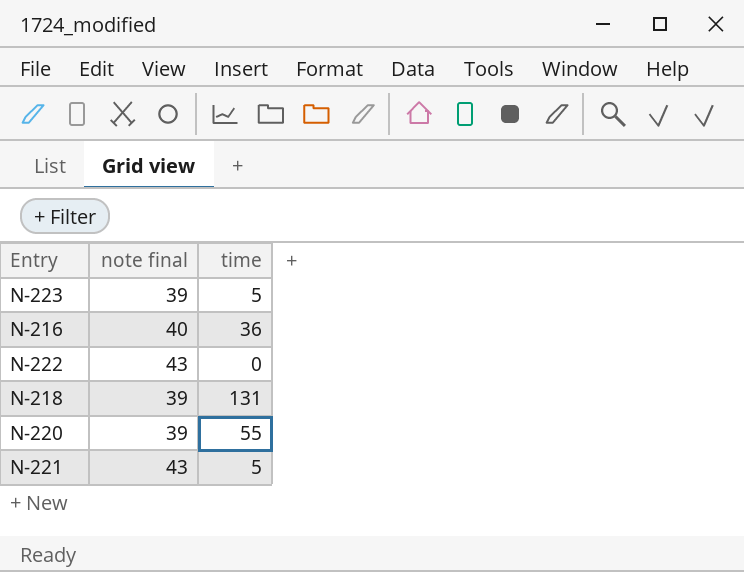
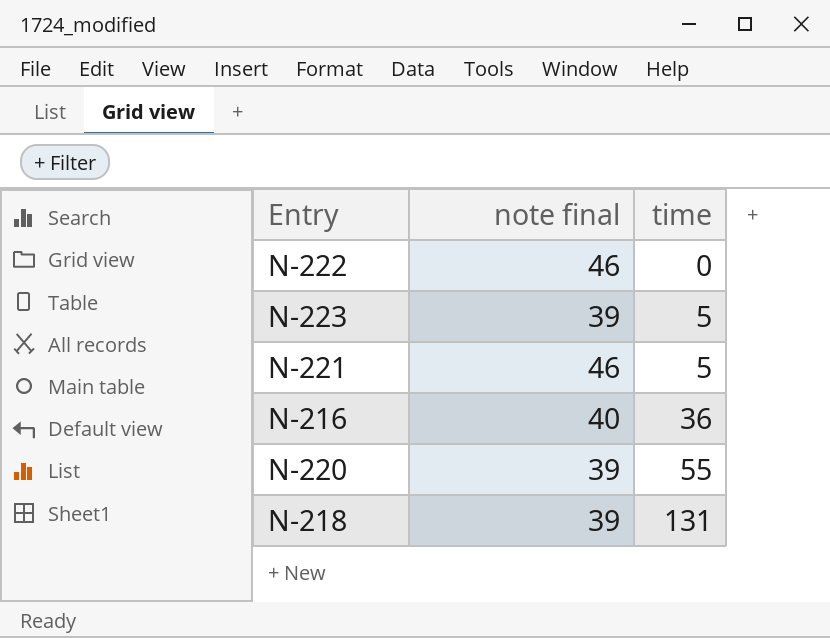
row order: none -> time ascending
N-222 | note final: 43 -> 46
N-221 | note final: 43 -> 46

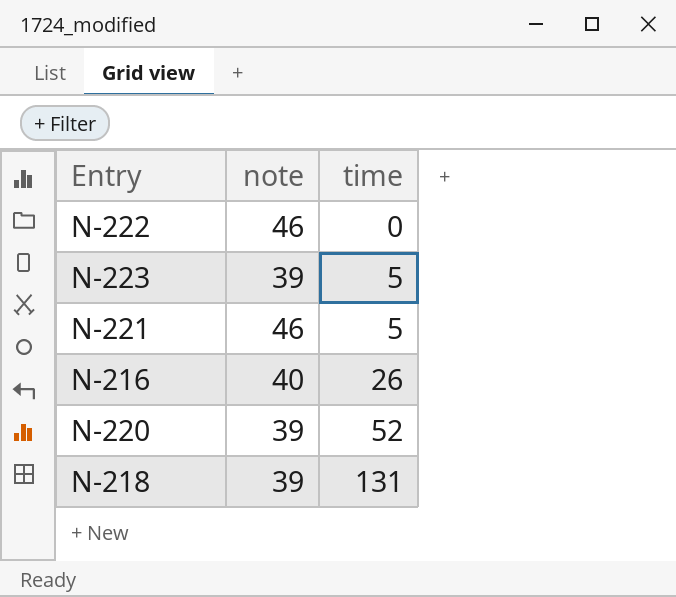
column name: note final -> note
N-216 | time: 36 -> 26
N-220 | time: 55 -> 52

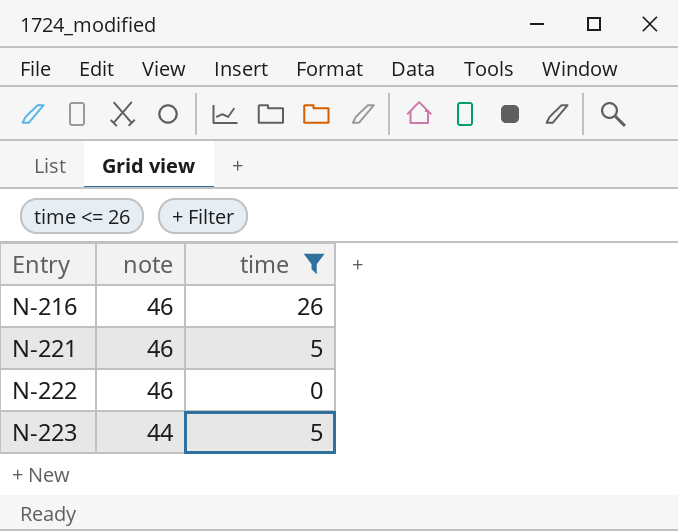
filter: none -> time <= 26
row order: time ascending -> Entry ascending
N-216 | note: 40 -> 46
N-223 | note: 39 -> 44

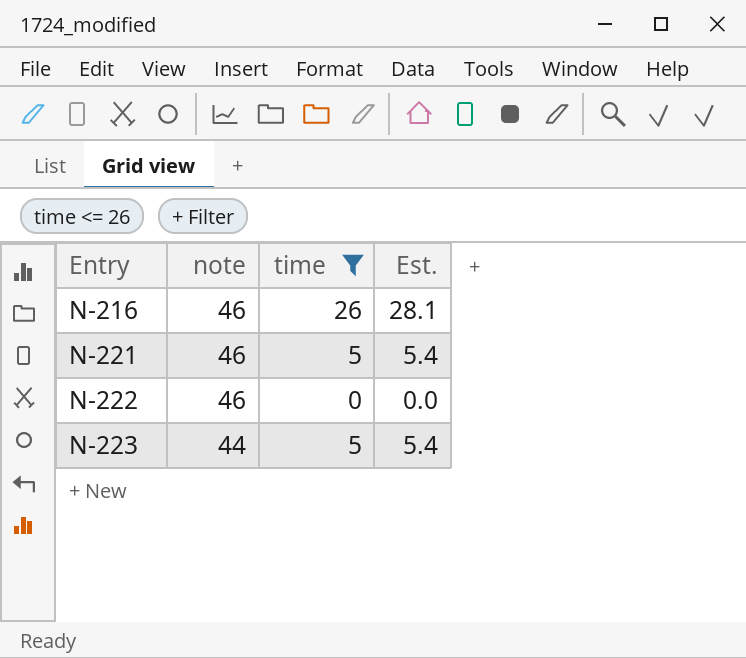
column Est. | formula: none -> [time] * 1.08

